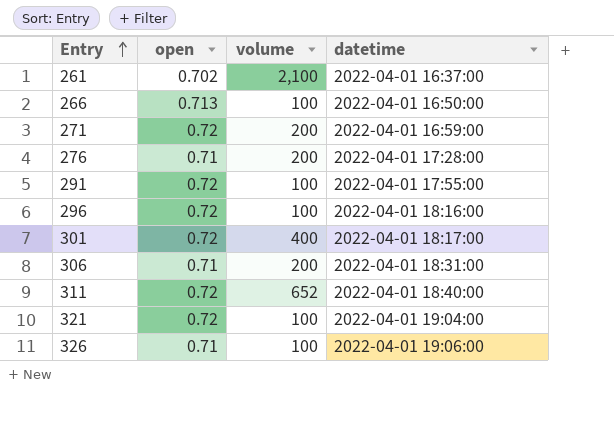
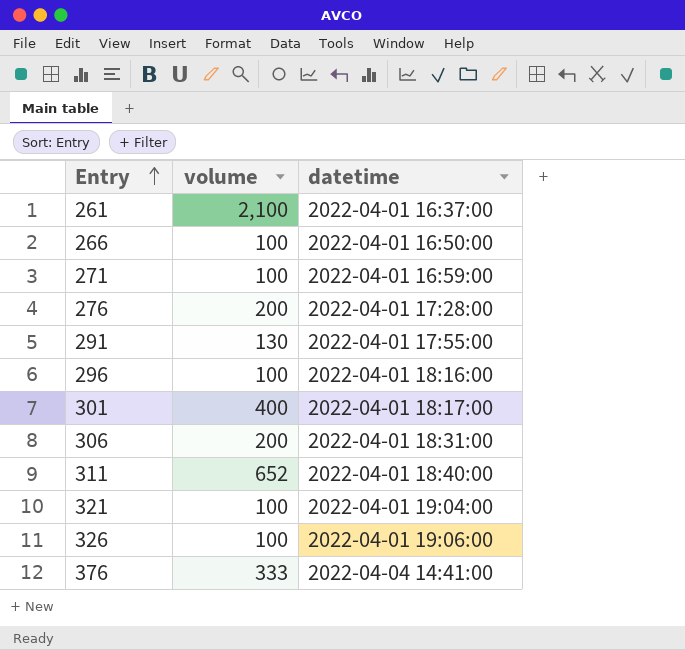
column open | position: 2 -> none
271 | volume: 200 -> 100
291 | volume: 100 -> 130
row 376: none -> 333 | 2022-04-04 14:41:00

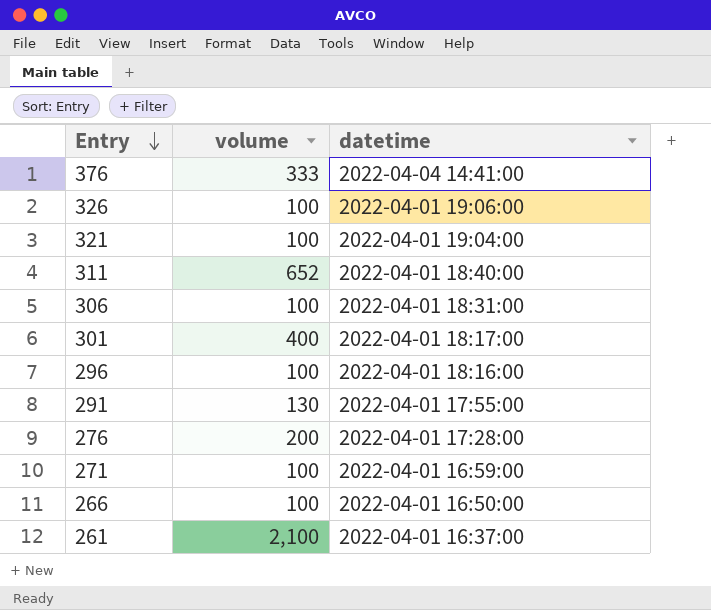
row order: Entry ascending -> Entry descending
306 | volume: 200 -> 100

